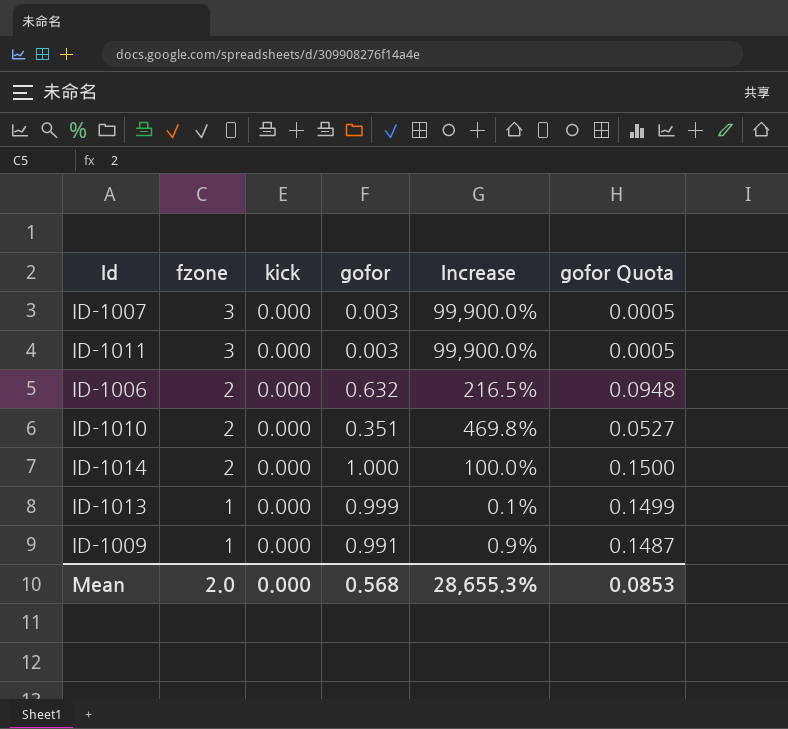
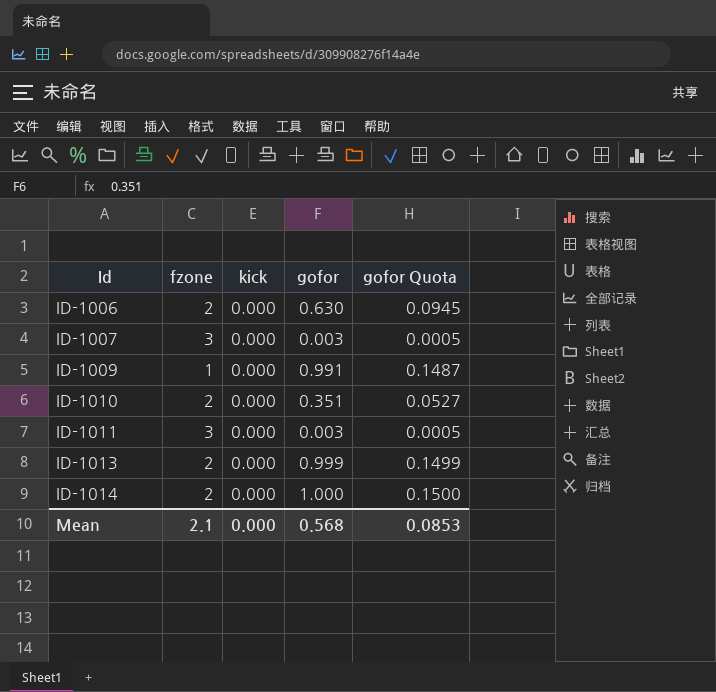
row order: fzone descending -> Id ascending
column Increase | formula: ([fzone] - [gofor]) / [gofor] -> none
ID-1006 | gofor: 0.632 -> 0.630
ID-1006 | gofor Quota: 0.0948 -> 0.0945
ID-1013 | fzone: 1 -> 2
Mean | fzone: 2.0 -> 2.1

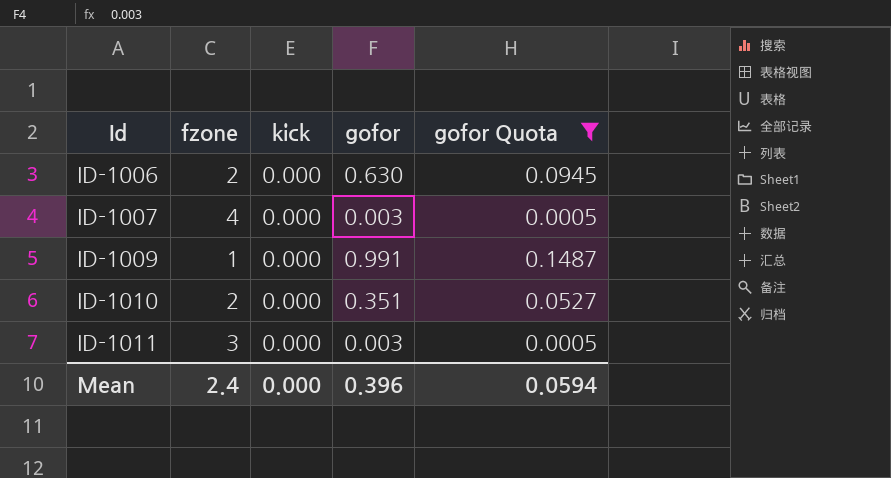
filter: none -> gofor Quota <= 0.1487
ID-1007 | fzone: 3 -> 4
Mean | fzone: 2.1 -> 2.4
Mean | gofor: 0.568 -> 0.396
Mean | gofor Quota: 0.0853 -> 0.0594

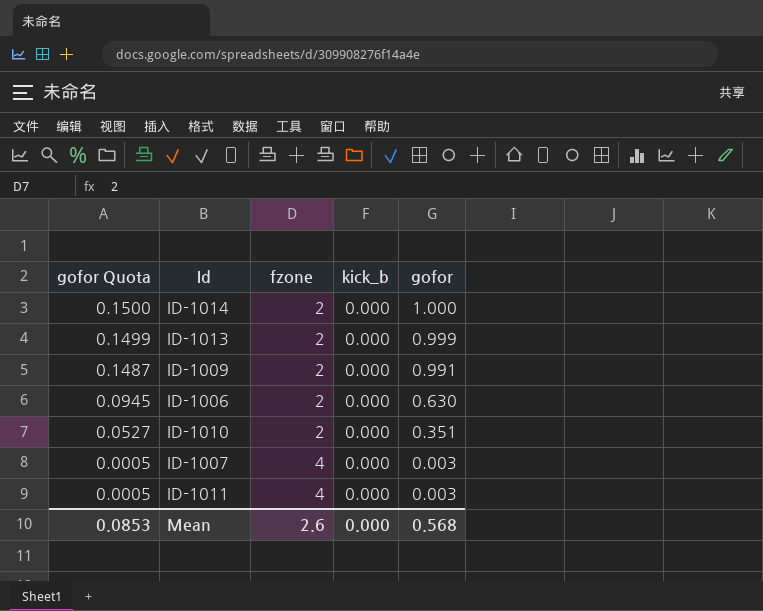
filter: gofor Quota <= 0.1487 -> none
row order: Id ascending -> gofor Quota descending
column gofor Quota | position: 5 -> 1
column name: kick -> kick_b
ID-1009 | fzone: 1 -> 2
ID-1011 | fzone: 3 -> 4
Mean | gofor Quota: 0.0594 -> 0.0853
Mean | fzone: 2.4 -> 2.6
Mean | gofor: 0.396 -> 0.568

